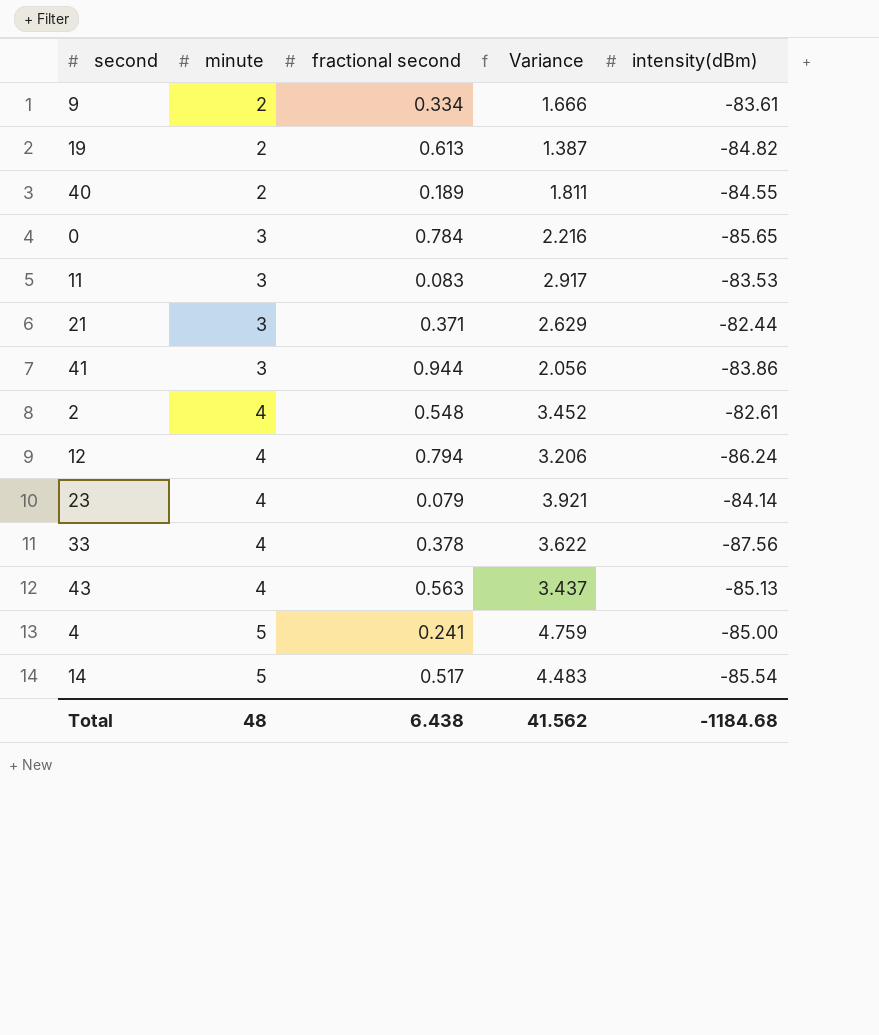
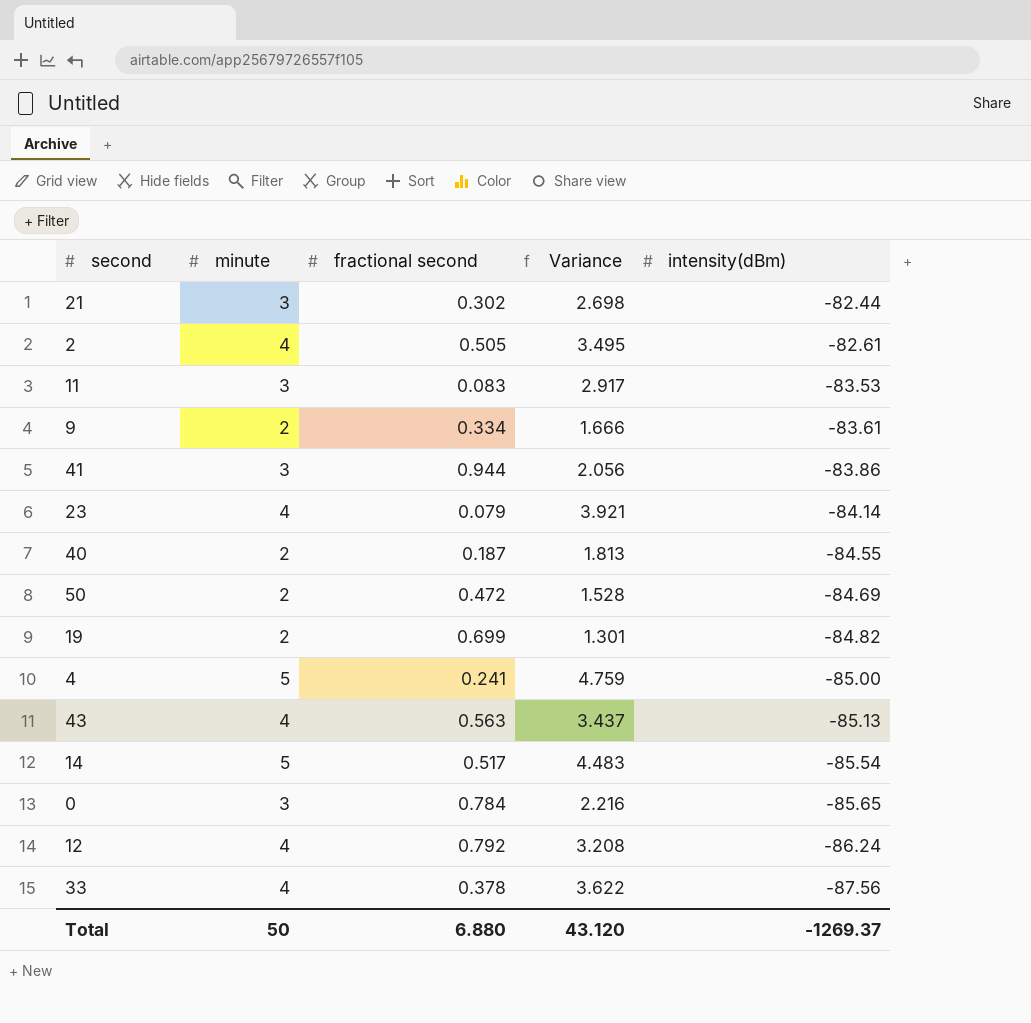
row order: minute ascending -> intensity(dBm) descending
21 | fractional second: 0.371 -> 0.302
21 | Variance: 2.629 -> 2.698
2 | fractional second: 0.548 -> 0.505
2 | Variance: 3.452 -> 3.495
40 | fractional second: 0.189 -> 0.187
40 | Variance: 1.811 -> 1.813
row 50: none -> 2 | 0.472 | 1.528 | -84.69
19 | fractional second: 0.613 -> 0.699
19 | Variance: 1.387 -> 1.301
12 | fractional second: 0.794 -> 0.792
12 | Variance: 3.206 -> 3.208
Total | minute: 48 -> 50
Total | fractional second: 6.438 -> 6.880
Total | Variance: 41.562 -> 43.120
Total | intensity(dBm): -1184.68 -> -1269.37

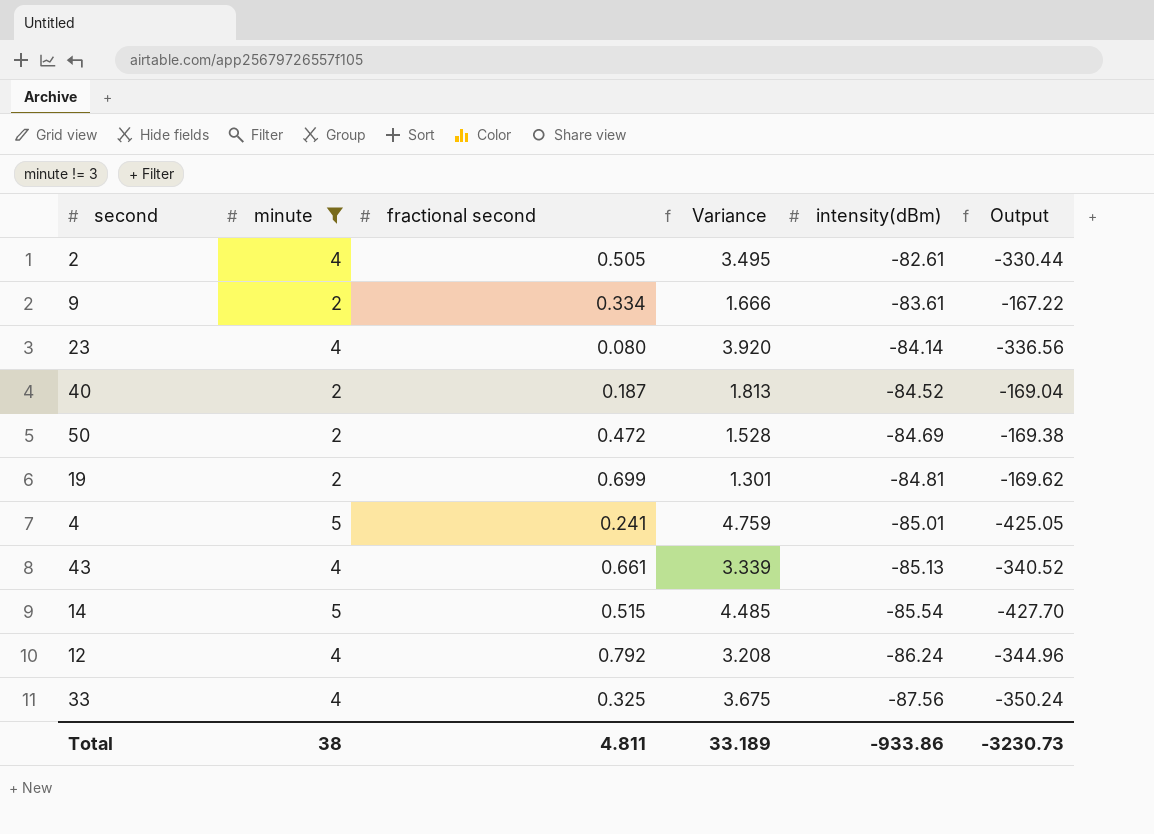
filter: none -> minute != 3
column Output | formula: none -> [minute] * [intensity(dBm)]
23 | fractional second: 0.079 -> 0.080
23 | Variance: 3.921 -> 3.920
40 | intensity(dBm): -84.55 -> -84.52
19 | intensity(dBm): -84.82 -> -84.81
4 | intensity(dBm): -85.00 -> -85.01
43 | fractional second: 0.563 -> 0.661
43 | Variance: 3.437 -> 3.339
14 | fractional second: 0.517 -> 0.515
14 | Variance: 4.483 -> 4.485
33 | fractional second: 0.378 -> 0.325
33 | Variance: 3.622 -> 3.675
Total | minute: 50 -> 38
Total | fractional second: 6.880 -> 4.811
Total | Variance: 43.120 -> 33.189
Total | intensity(dBm): -1269.37 -> -933.86

